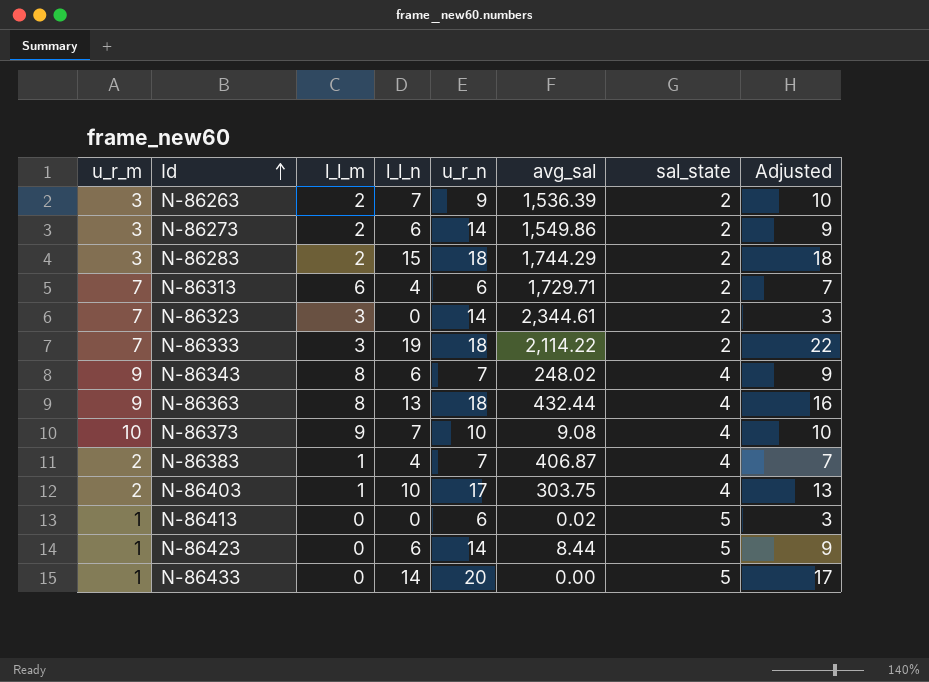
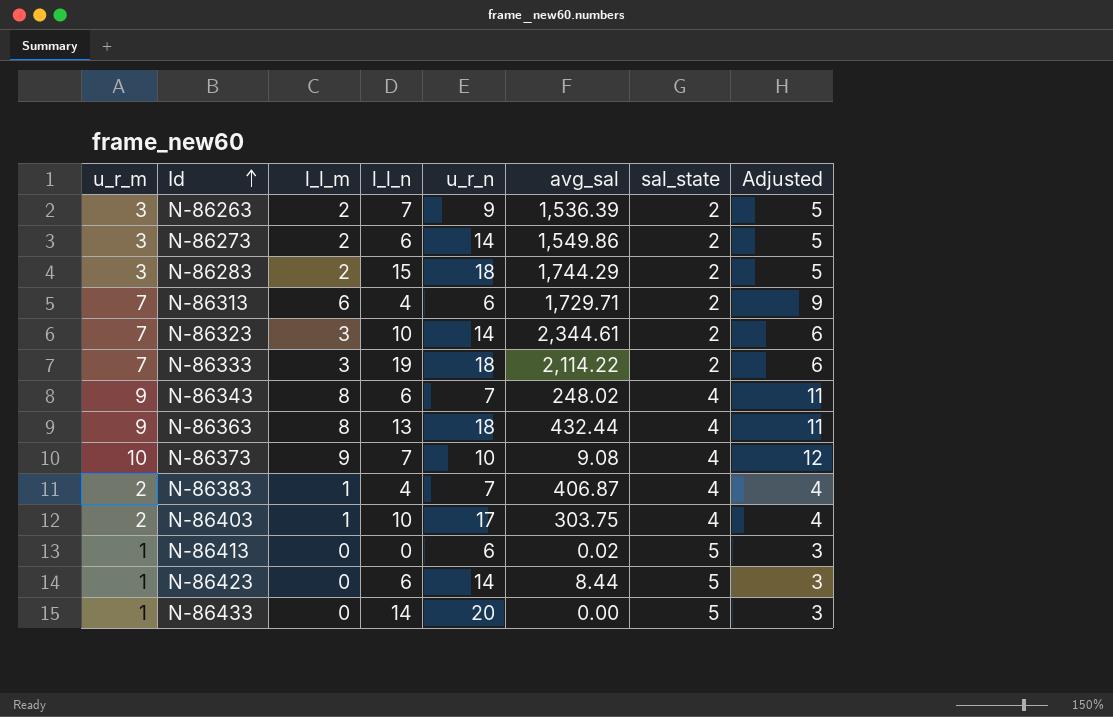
column Adjusted | formula: [l_l_n] + 3 -> [l_l_m] + 3
N-86323 | l_l_n: 0 -> 10

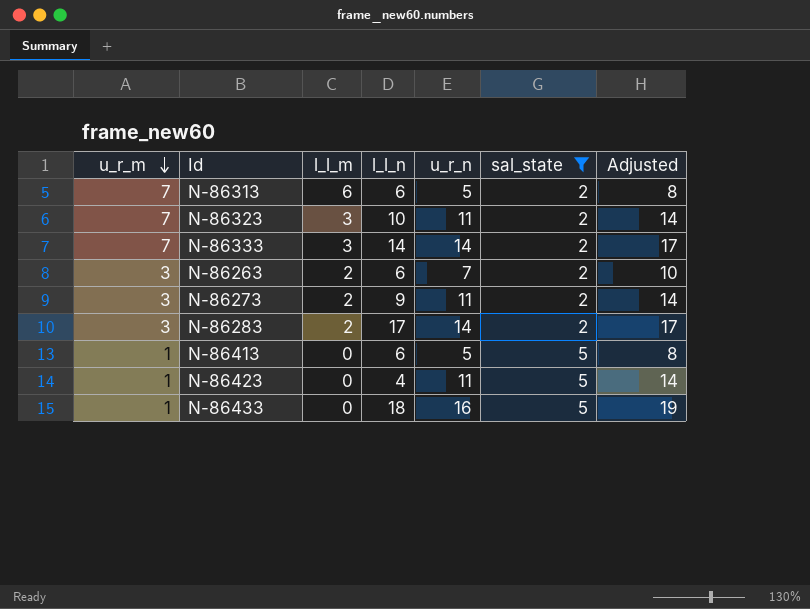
filter: none -> sal_state != 4
row order: Id ascending -> u_r_m descending
column avg_sal | position: 6 -> none
column Adjusted | formula: [l_l_m] + 3 -> [u_r_n] + 3
N-86313 | l_l_n: 4 -> 6
N-86313 | u_r_n: 6 -> 5
N-86323 | u_r_n: 14 -> 11
N-86333 | l_l_n: 19 -> 14
N-86333 | u_r_n: 18 -> 14
N-86263 | l_l_n: 7 -> 6
N-86263 | u_r_n: 9 -> 7
N-86273 | l_l_n: 6 -> 9
N-86273 | u_r_n: 14 -> 11
N-86283 | l_l_n: 15 -> 17
N-86283 | u_r_n: 18 -> 14
N-86413 | l_l_n: 0 -> 6
N-86413 | u_r_n: 6 -> 5
N-86423 | l_l_n: 6 -> 4
N-86423 | u_r_n: 14 -> 11
N-86433 | l_l_n: 14 -> 18
N-86433 | u_r_n: 20 -> 16

